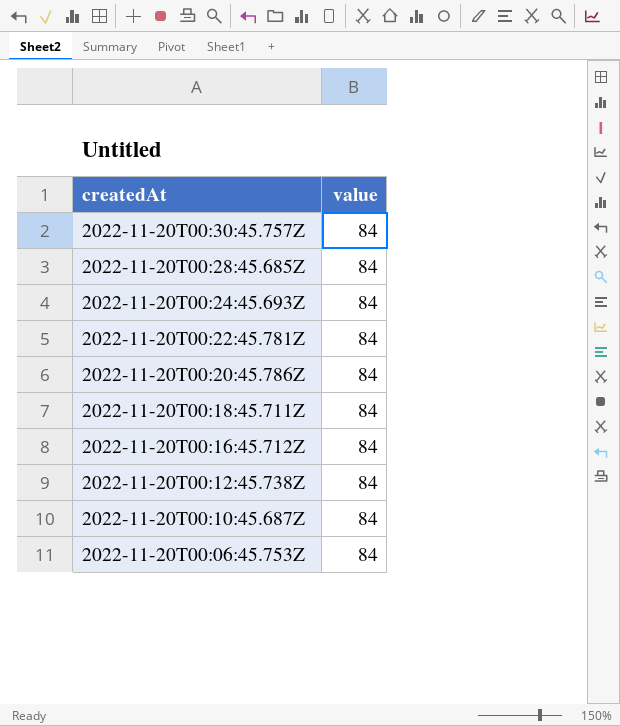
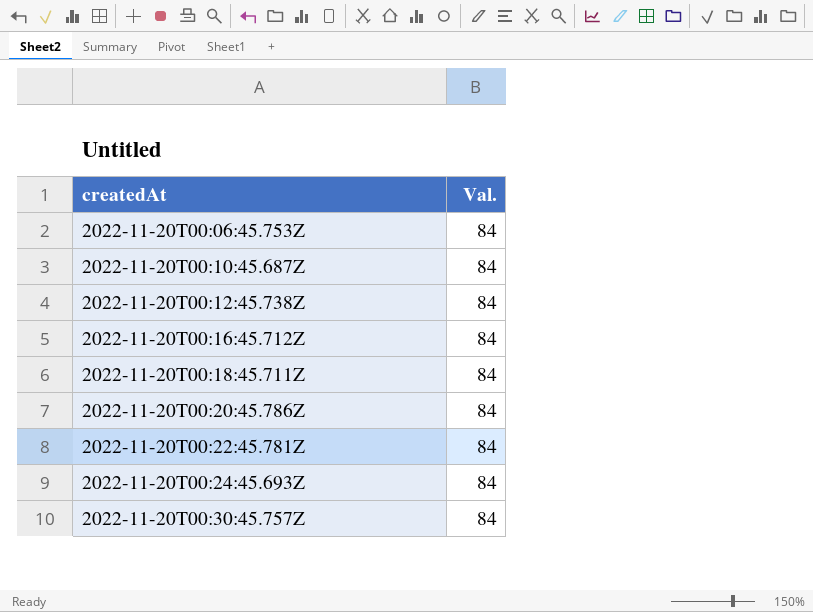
row order: createdAt descending -> createdAt ascending
column name: value -> Val.
row 2022-11-20T00:28:45.685Z: 84 -> none

